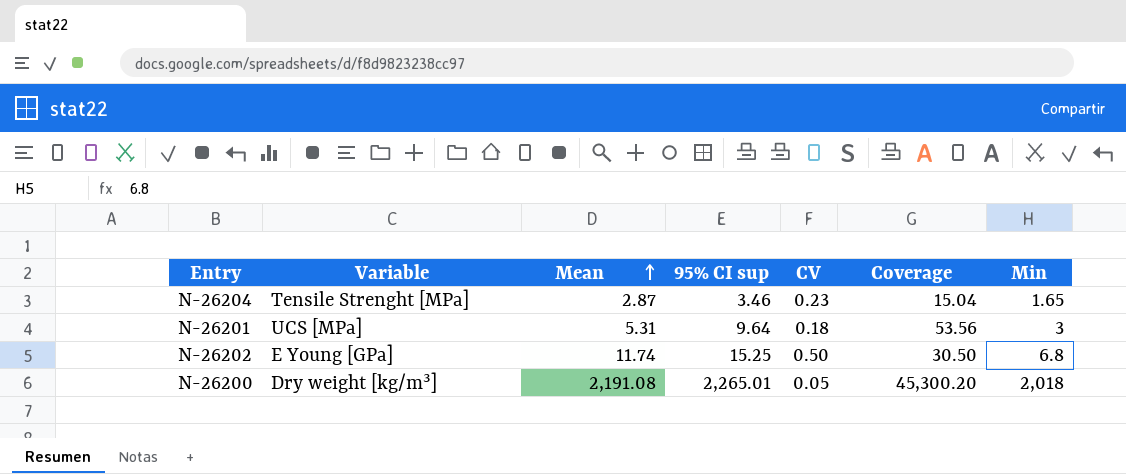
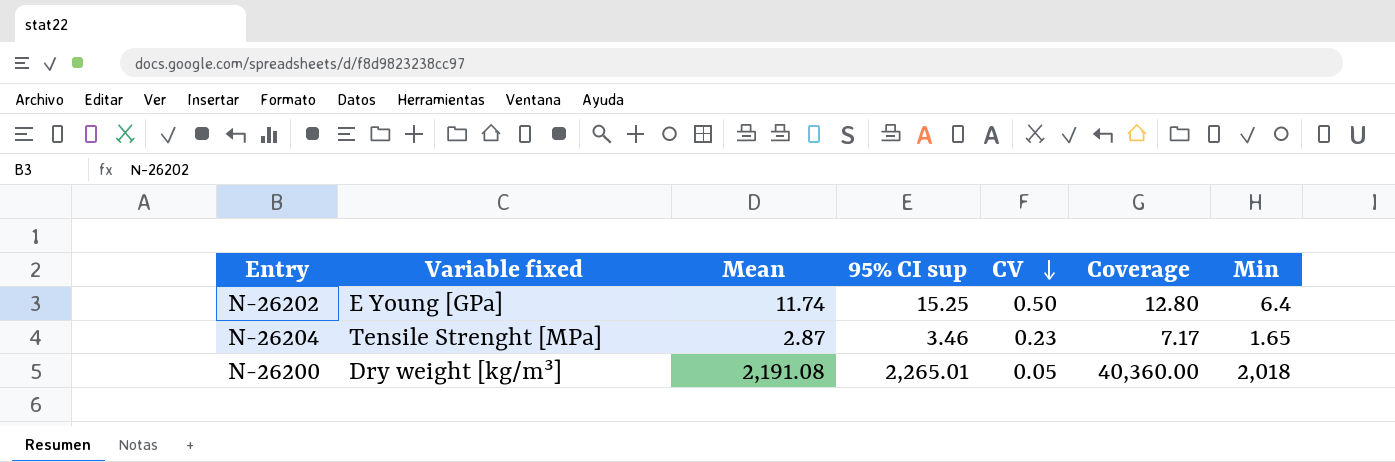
row order: Mean ascending -> CV descending
column name: Variable -> Variable fixed
column Coverage | formula: [95% CI sup] / [CV] -> [Min] / [CV]
row N-26201: UCS [MPa] | 5.31 | 9.64 | 0.18 | 53.56 | 3 -> none
N-26202 | Min: 6.8 -> 6.4

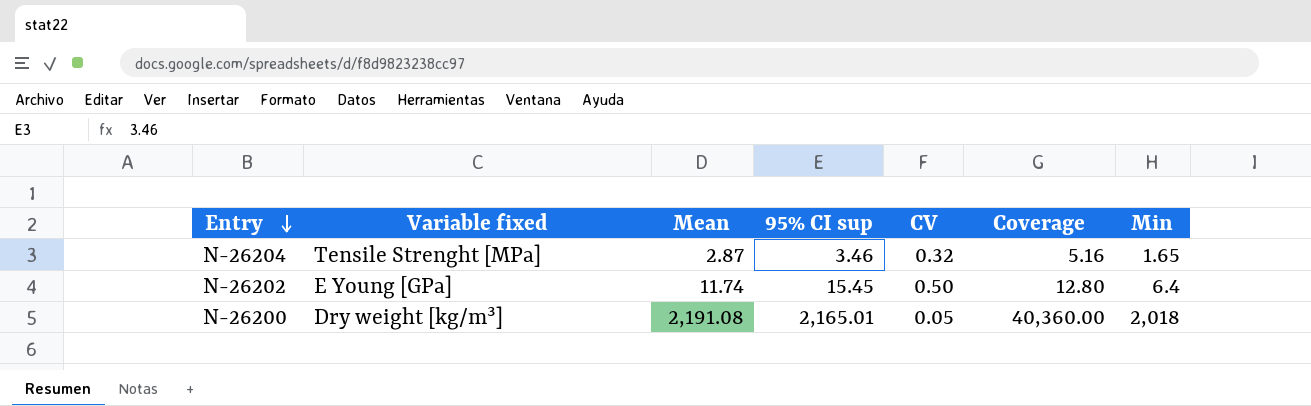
row order: CV descending -> Entry descending
N-26204 | CV: 0.23 -> 0.32
N-26204 | Coverage: 7.17 -> 5.16
N-26202 | 95% CI sup: 15.25 -> 15.45
N-26200 | 95% CI sup: 2,265.01 -> 2,165.01

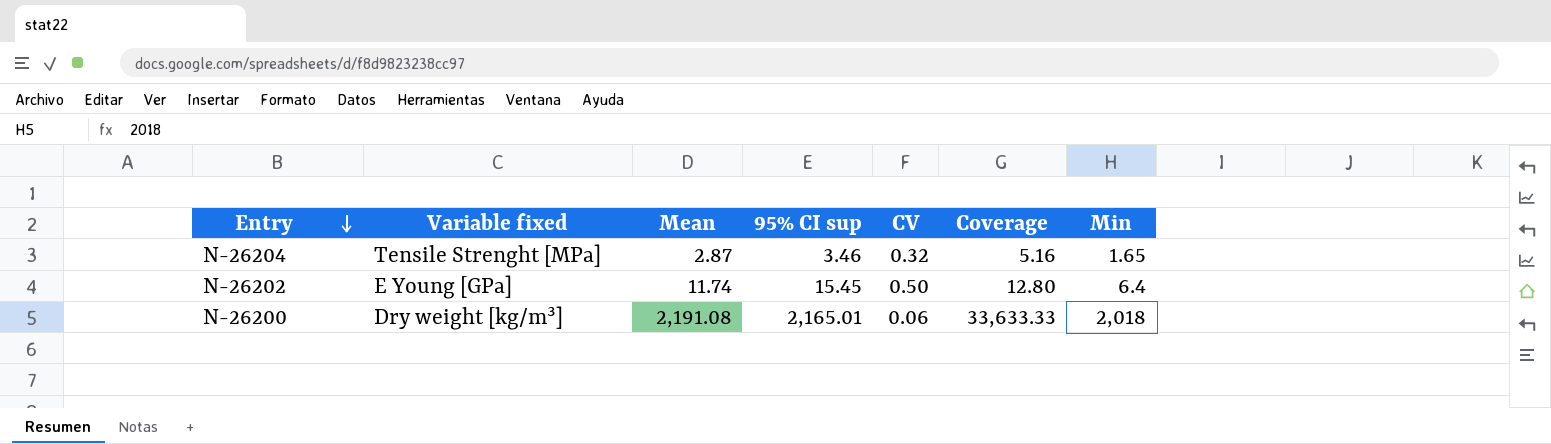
N-26200 | CV: 0.05 -> 0.06
N-26200 | Coverage: 40,360.00 -> 33,633.33

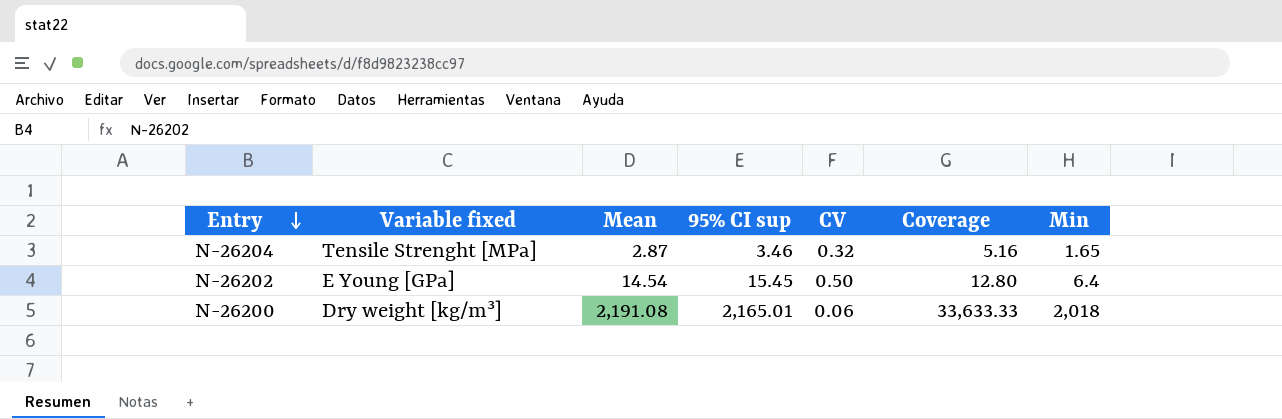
N-26202 | Mean: 11.74 -> 14.54

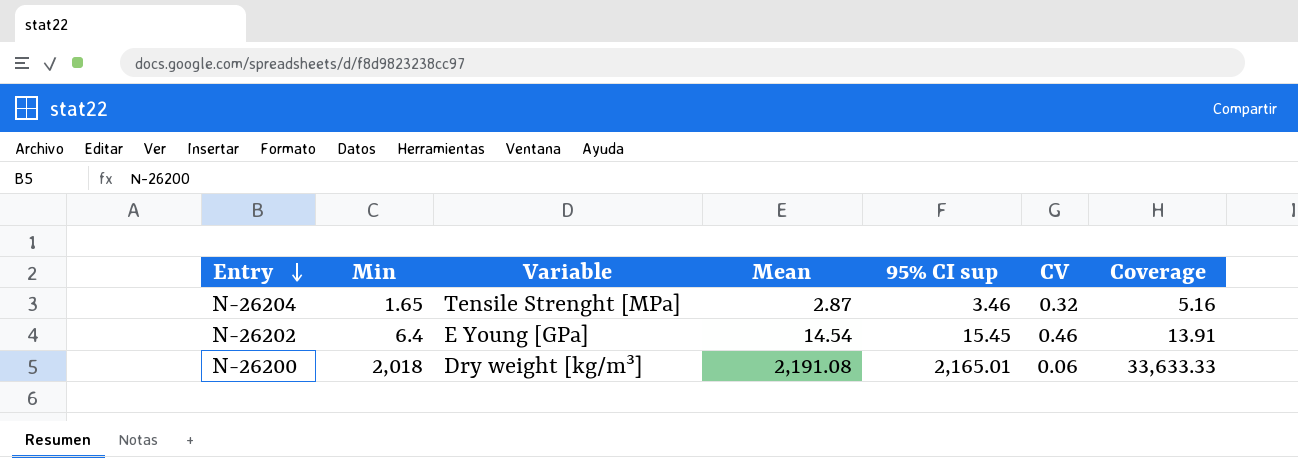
column Min | position: 7 -> 2
column name: Variable fixed -> Variable
N-26202 | CV: 0.50 -> 0.46
N-26202 | Coverage: 12.80 -> 13.91

